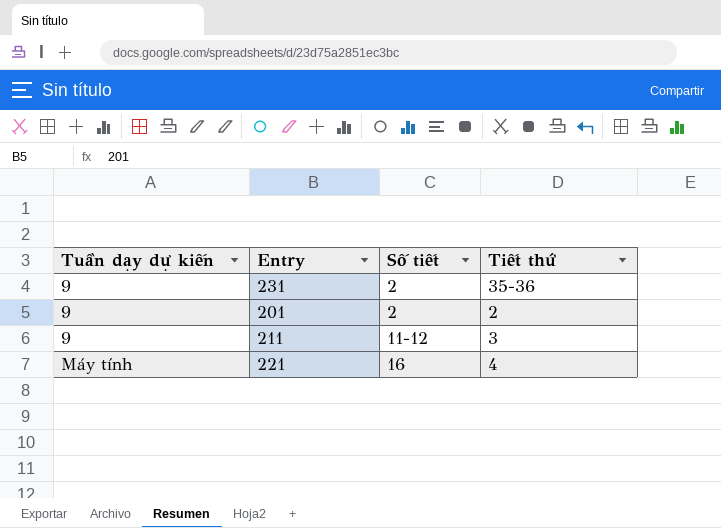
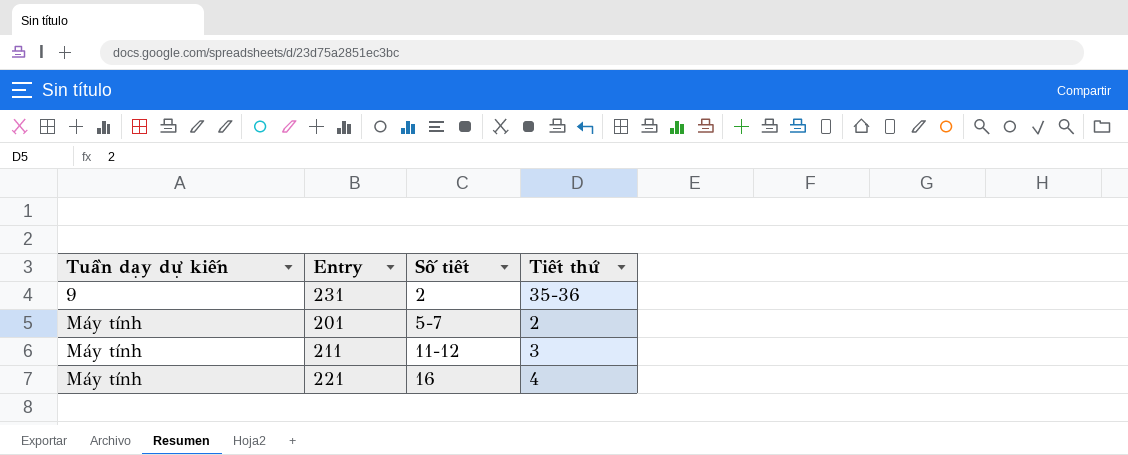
201 | Tuần dạy dự kiến: 9 -> Máy tính
201 | Số tiết: 2 -> 5-7
211 | Tuần dạy dự kiến: 9 -> Máy tính

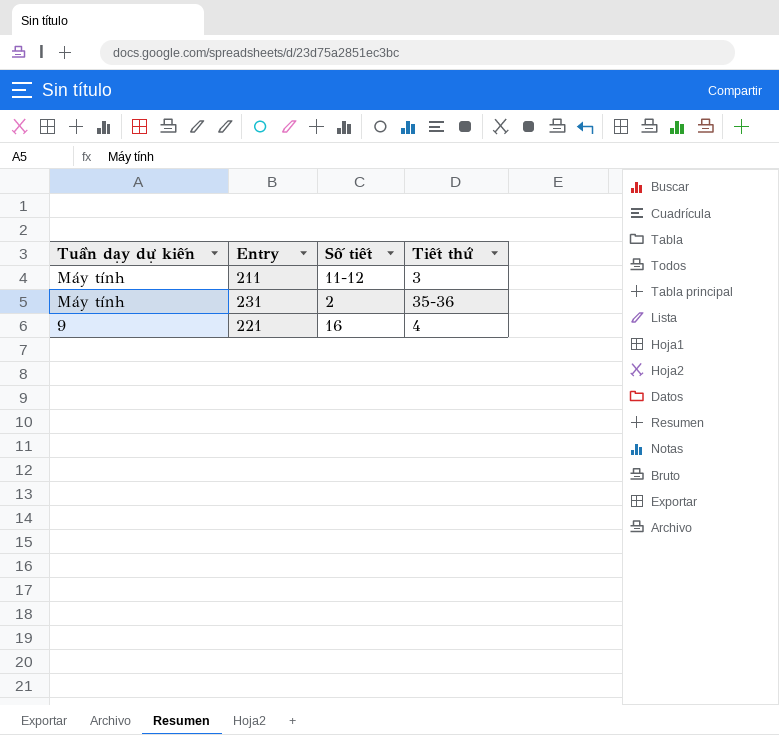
row order: Tuần dạy dự kiến ascending -> Tuần dạy dự kiến descending
row 201: Máy tính | 5-7 | 2 -> none
231 | Tuần dạy dự kiến: 9 -> Máy tính
221 | Tuần dạy dự kiến: Máy tính -> 9

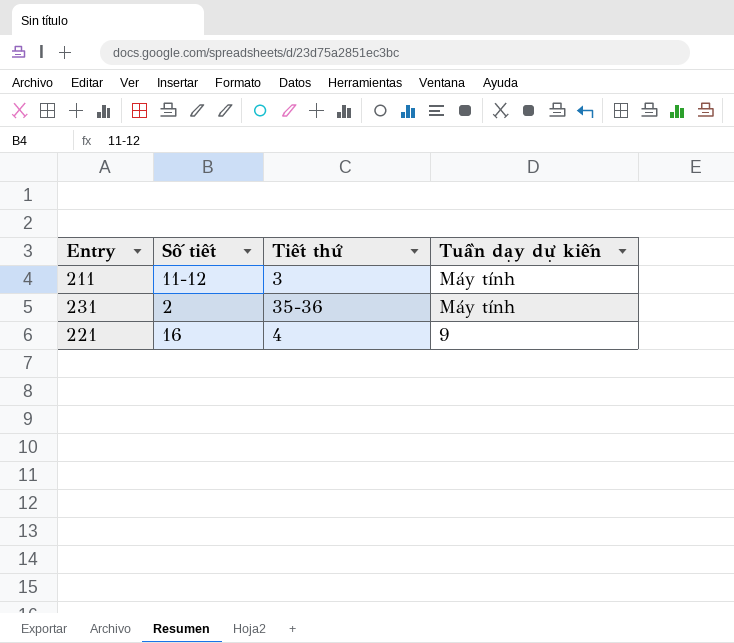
column Tuần dạy dự kiến | position: 1 -> 4

